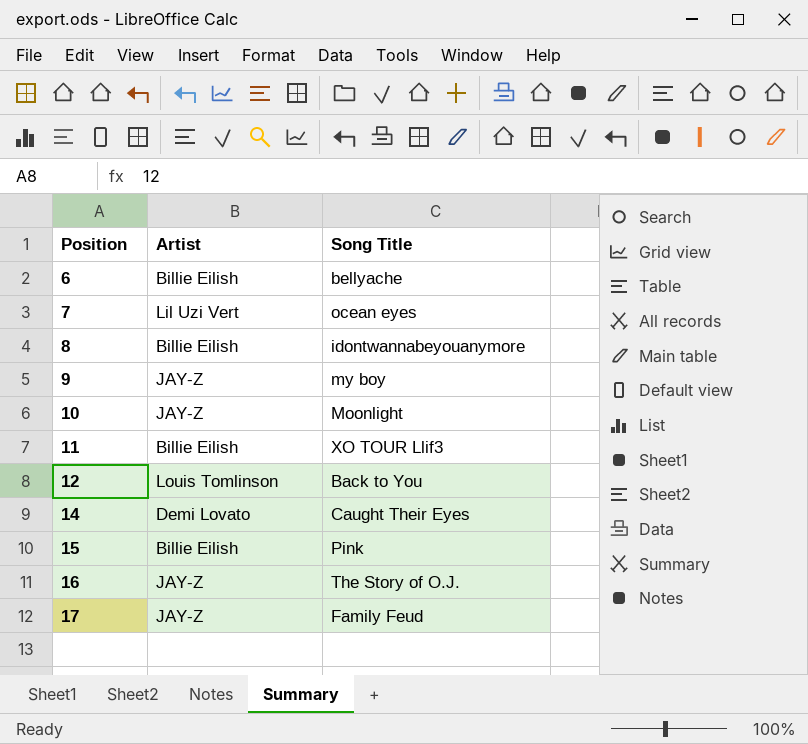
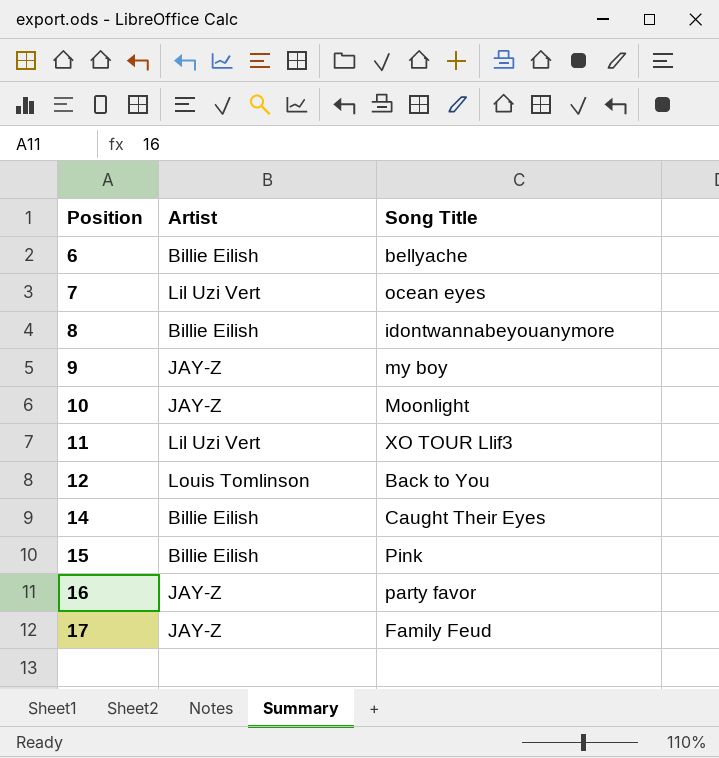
11 | Artist: Billie Eilish -> Lil Uzi Vert
14 | Artist: Demi Lovato -> Billie Eilish
16 | Song Title: The Story of O.J. -> party favor

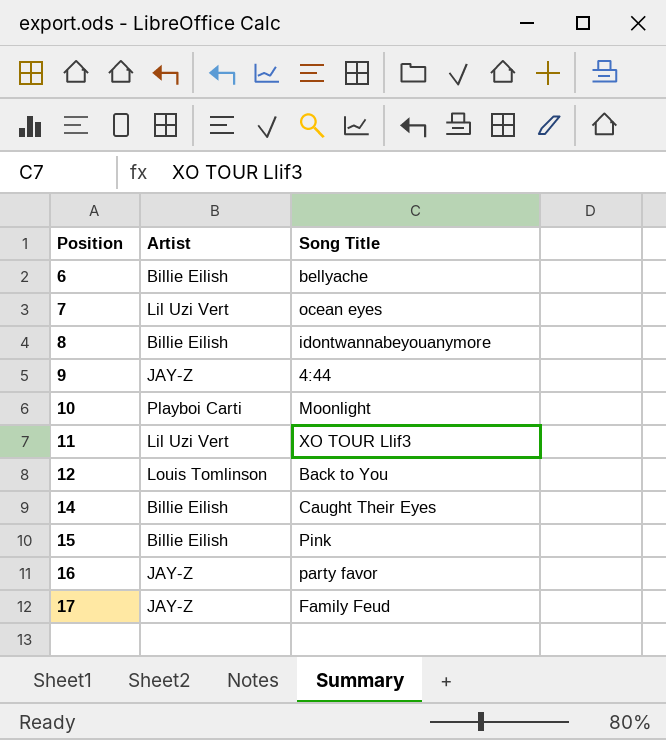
9 | Song Title: my boy -> 4:44
10 | Artist: JAY-Z -> Playboi Carti

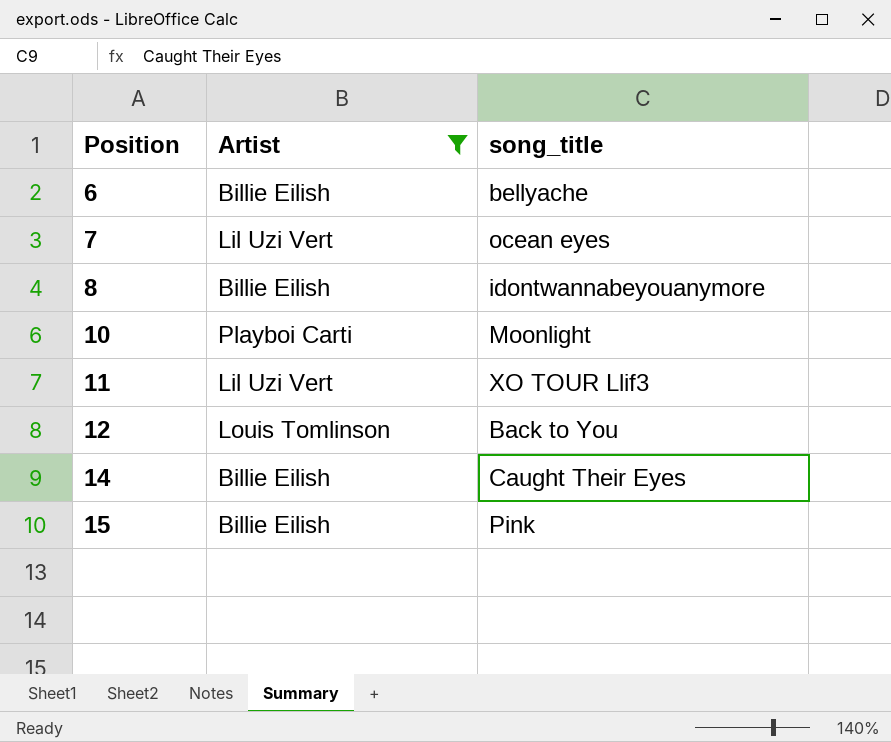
filter: none -> Artist != JAY-Z
column name: Song Title -> song_title

